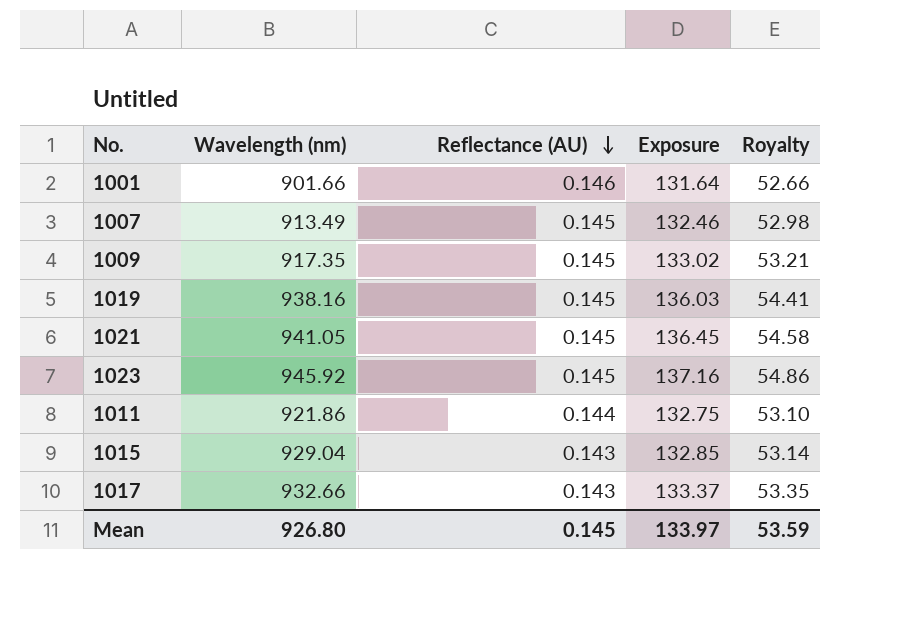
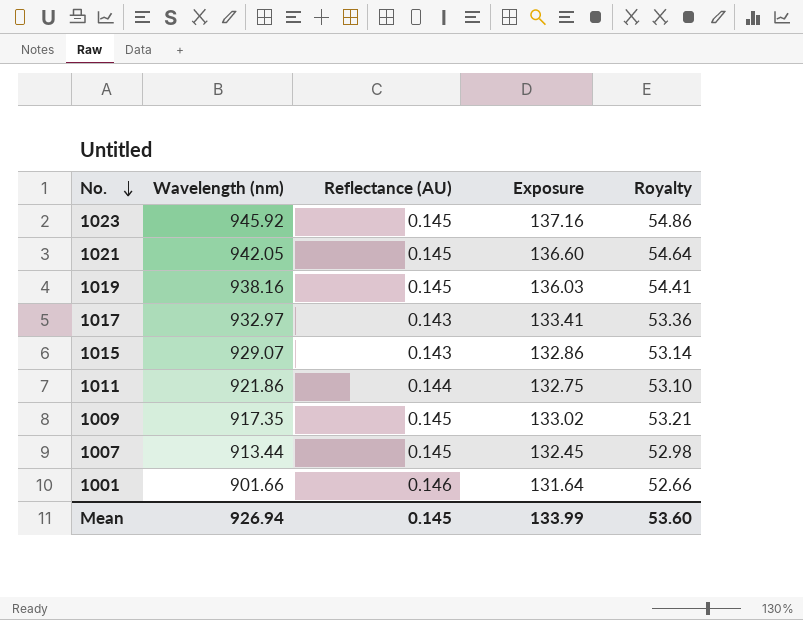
row order: Reflectance (AU) descending -> No. descending
1021 | Wavelength (nm): 941.05 -> 942.05
1021 | Exposure: 136.45 -> 136.60
1021 | Royalty: 54.58 -> 54.64
1017 | Wavelength (nm): 932.66 -> 932.97
1017 | Exposure: 133.37 -> 133.41
1017 | Royalty: 53.35 -> 53.36
1015 | Wavelength (nm): 929.04 -> 929.07
1015 | Exposure: 132.85 -> 132.86
1007 | Wavelength (nm): 913.49 -> 913.44
1007 | Exposure: 132.46 -> 132.45
Mean | Wavelength (nm): 926.80 -> 926.94
Mean | Exposure: 133.97 -> 133.99
Mean | Royalty: 53.59 -> 53.60

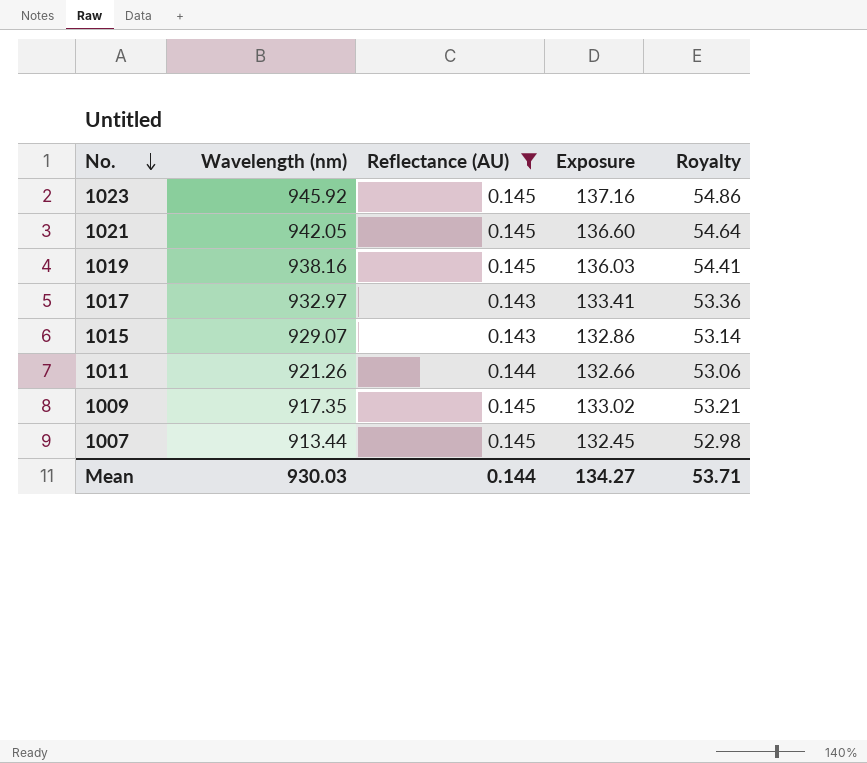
filter: none -> Reflectance (AU) != 0.146
1011 | Wavelength (nm): 921.86 -> 921.26
1011 | Exposure: 132.75 -> 132.66
1011 | Royalty: 53.10 -> 53.06
Mean | Wavelength (nm): 926.94 -> 930.03
Mean | Reflectance (AU): 0.145 -> 0.144
Mean | Exposure: 133.99 -> 134.27
Mean | Royalty: 53.60 -> 53.71

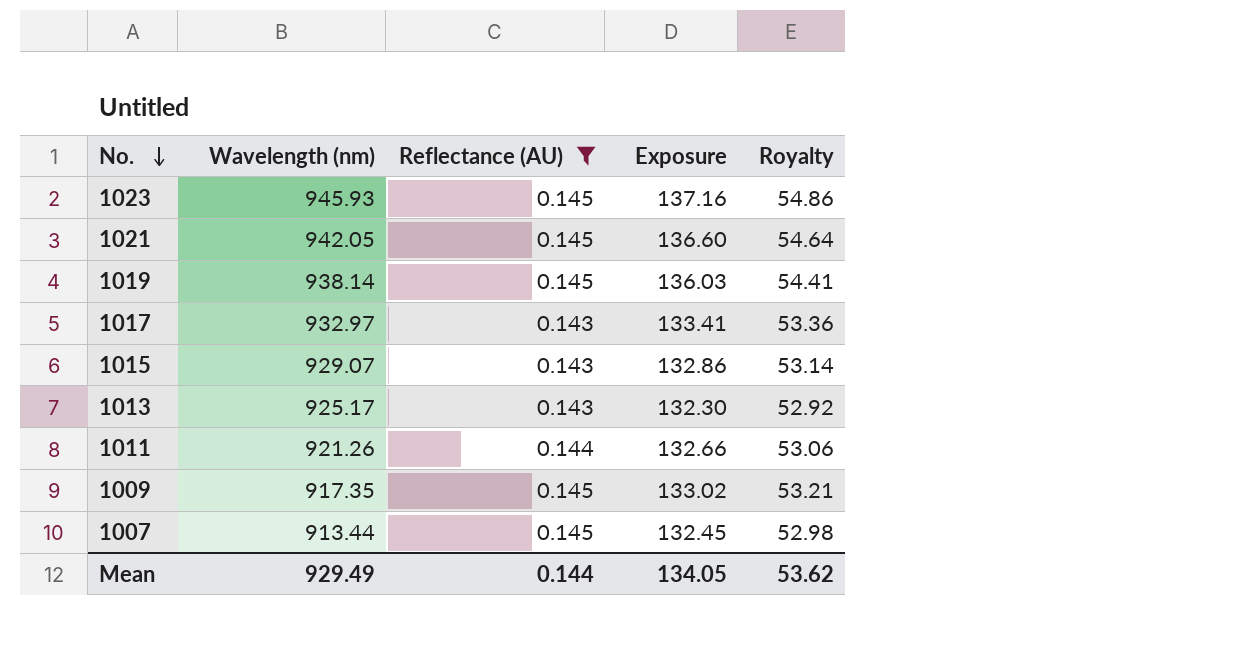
1023 | Wavelength (nm): 945.92 -> 945.93
1019 | Wavelength (nm): 938.16 -> 938.14
row 1013: none -> 925.17 | 0.143 | 132.30 | 52.92
Mean | Wavelength (nm): 930.03 -> 929.49
Mean | Exposure: 134.27 -> 134.05
Mean | Royalty: 53.71 -> 53.62

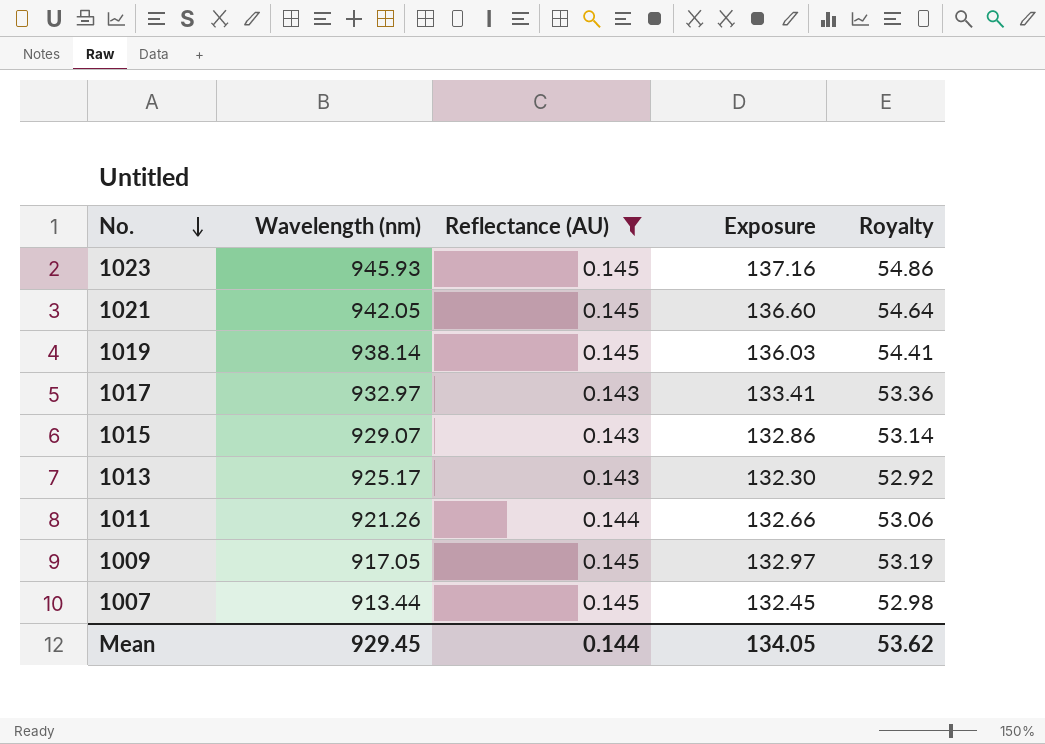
1009 | Wavelength (nm): 917.35 -> 917.05
1009 | Exposure: 133.02 -> 132.97
1009 | Royalty: 53.21 -> 53.19
Mean | Wavelength (nm): 929.49 -> 929.45

